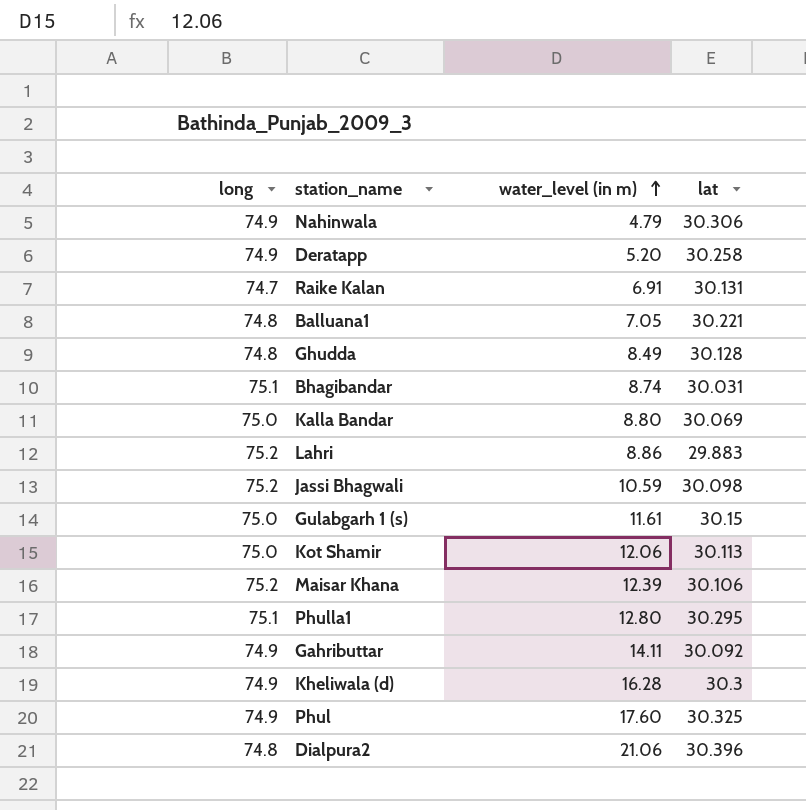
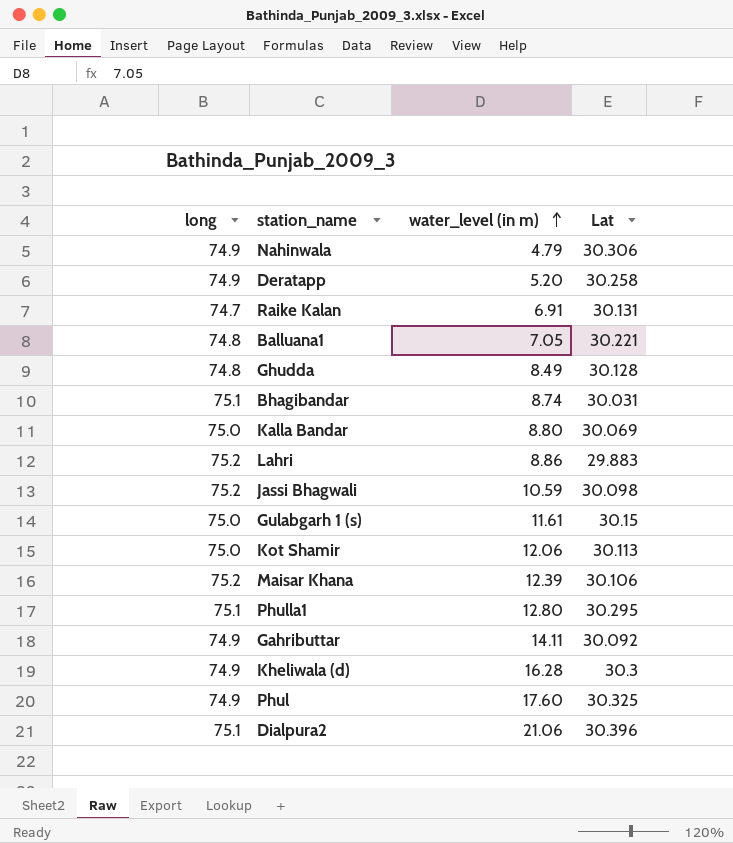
column name: lat -> Lat
Dialpura2 | long: 74.8 -> 75.1

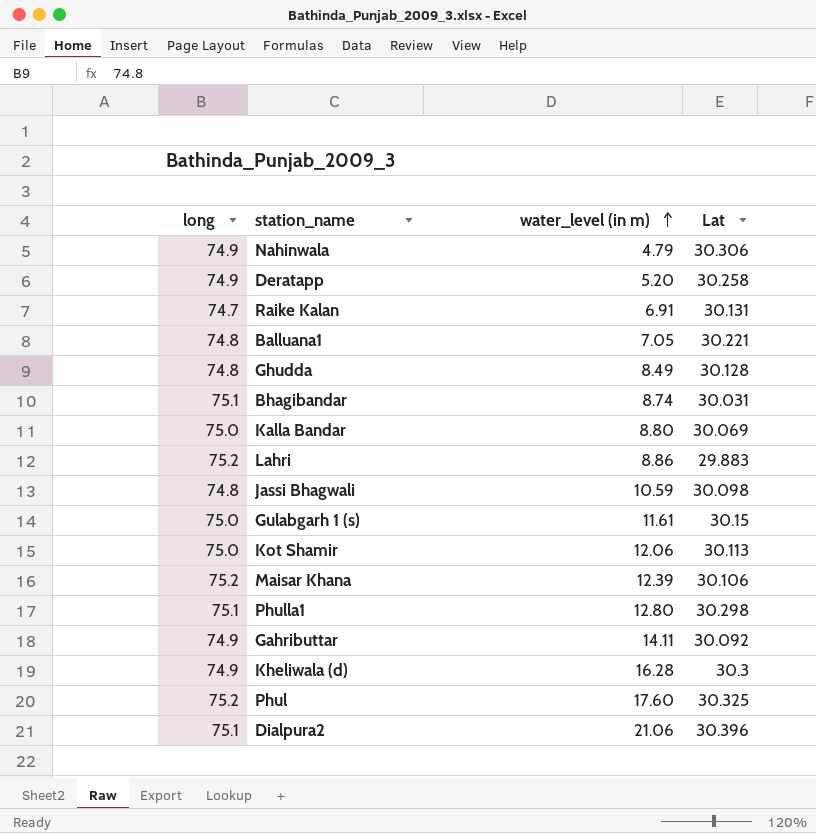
Jassi Bhagwali | long: 75.2 -> 74.8
Phulla1 | Lat: 30.295 -> 30.298
Phul | long: 74.9 -> 75.2

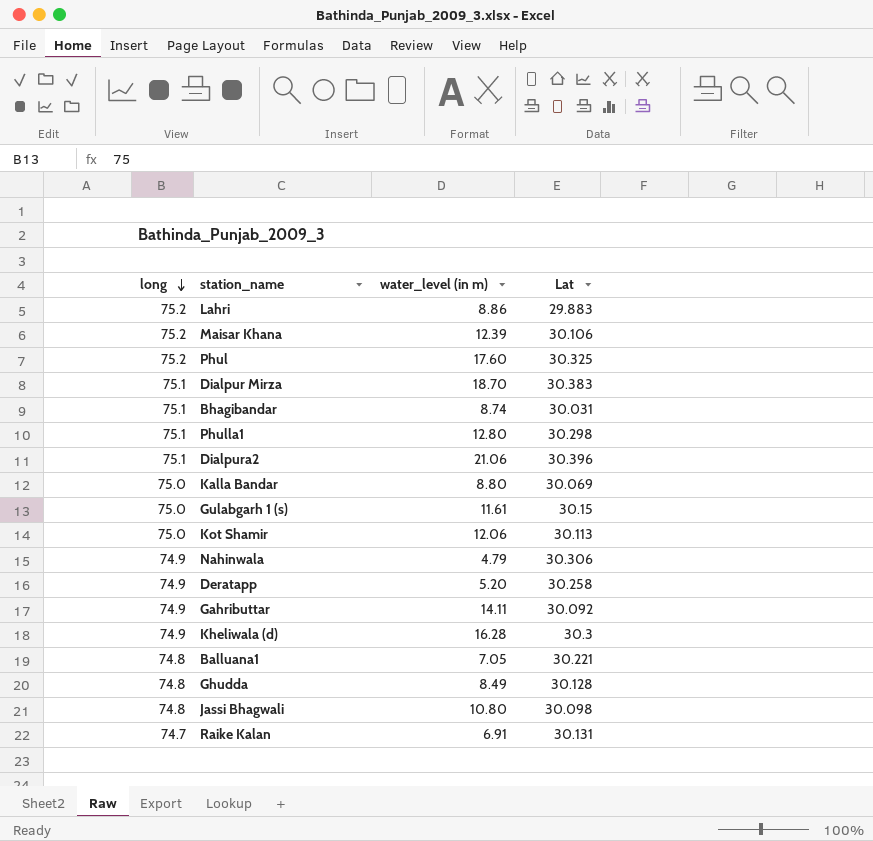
row order: water_level (in m) ascending -> long descending
row Dialpur Mirza: none -> 75.1 | 18.70 | 30.383
Jassi Bhagwali | water_level (in m): 10.59 -> 10.80

